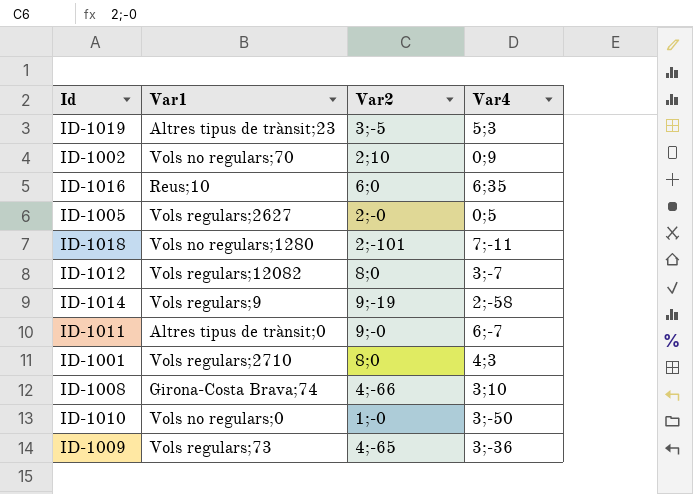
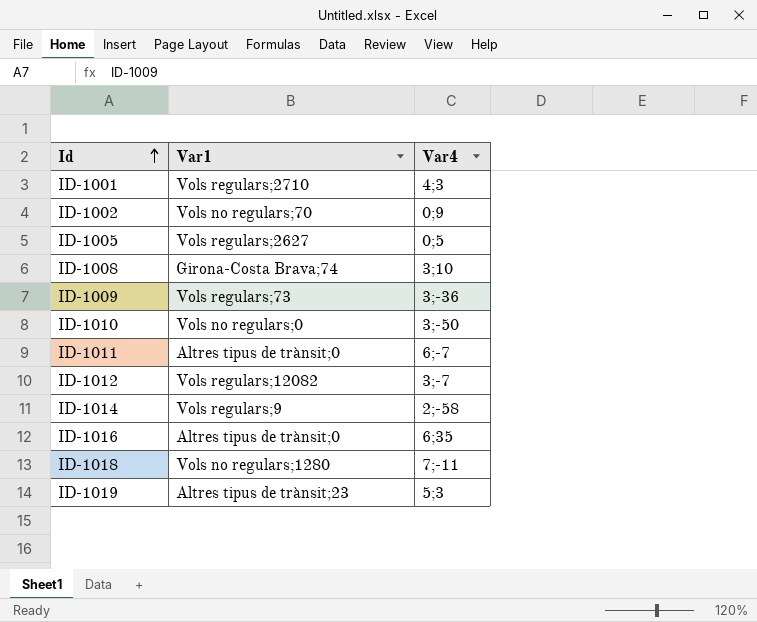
row order: none -> Id ascending
column Var2 | position: 3 -> none
ID-1016 | Var1: Reus;10 -> Altres tipus de trànsit;0

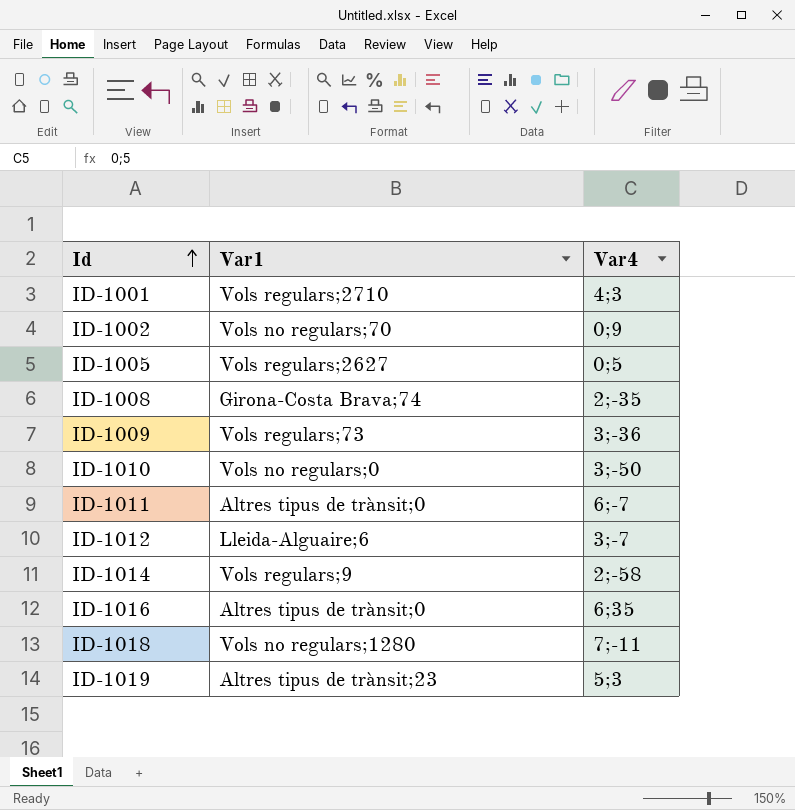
ID-1008 | Var4: 3;10 -> 2;-35
ID-1012 | Var1: Vols regulars;12082 -> Lleida-Alguaire;6

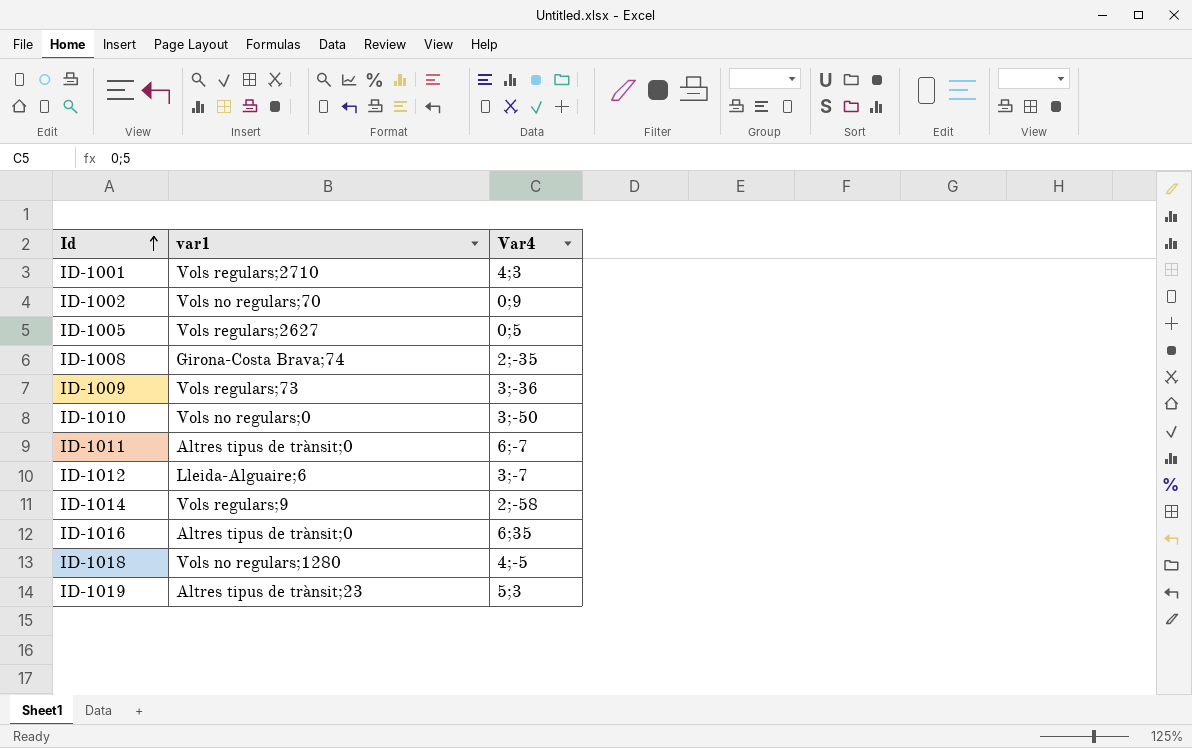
column name: Var1 -> var1
ID-1018 | Var4: 7;-11 -> 4;-5

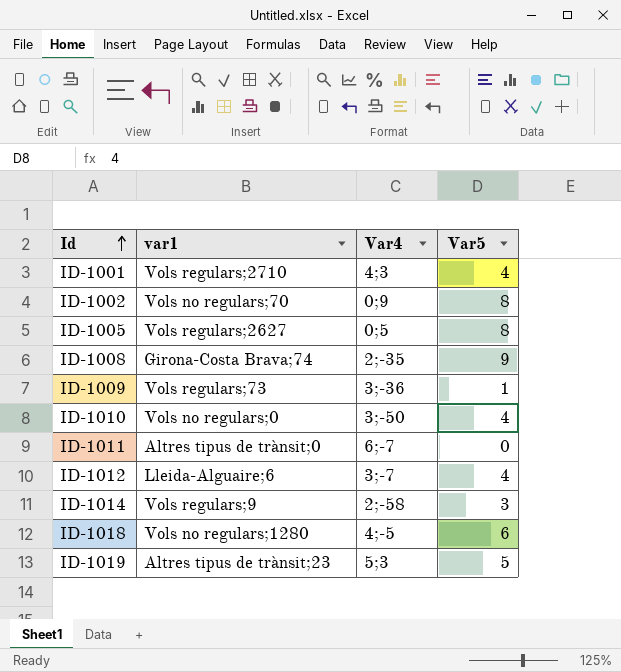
column Var5 | position: none -> 4
row ID-1016: Altres tipus de trànsit;0 | 6;35 -> none

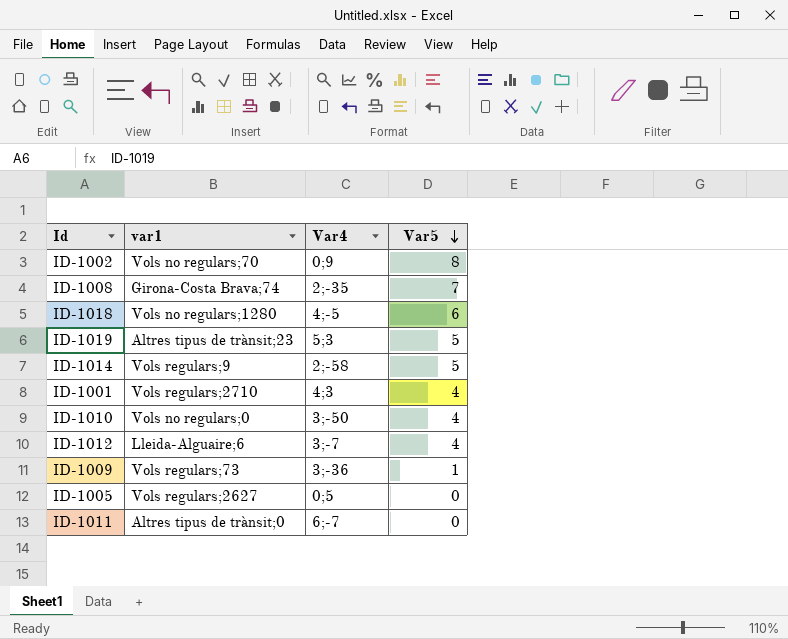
row order: Id ascending -> Var5 descending
ID-1008 | Var5: 9 -> 7
ID-1014 | Var5: 3 -> 5
ID-1005 | Var5: 8 -> 0

